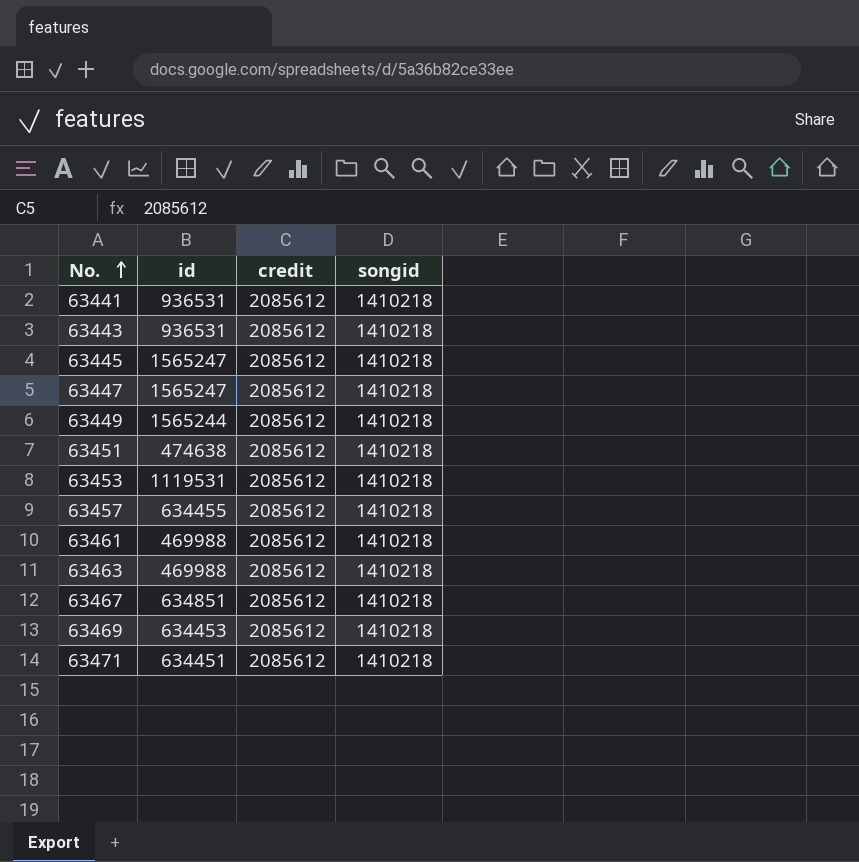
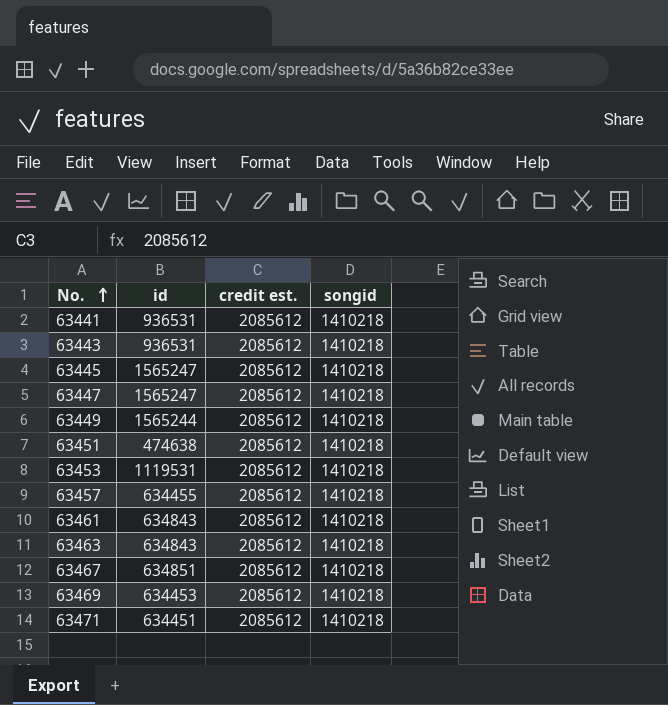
column name: credit -> credit est.
63461 | id: 469988 -> 634843
63463 | id: 469988 -> 634843

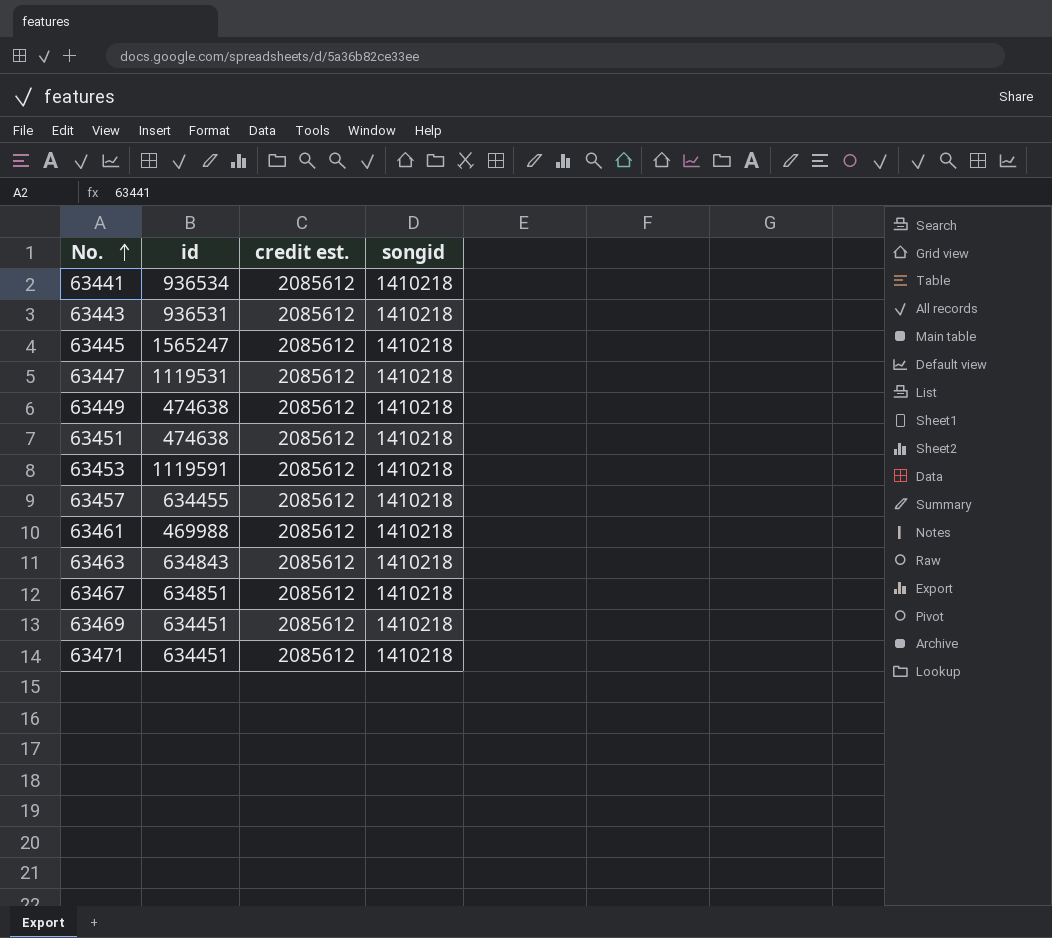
63441 | id: 936531 -> 936534
63447 | id: 1565247 -> 1119531
63449 | id: 1565244 -> 474638
63453 | id: 1119531 -> 1119591
63461 | id: 634843 -> 469988
63469 | id: 634453 -> 634451

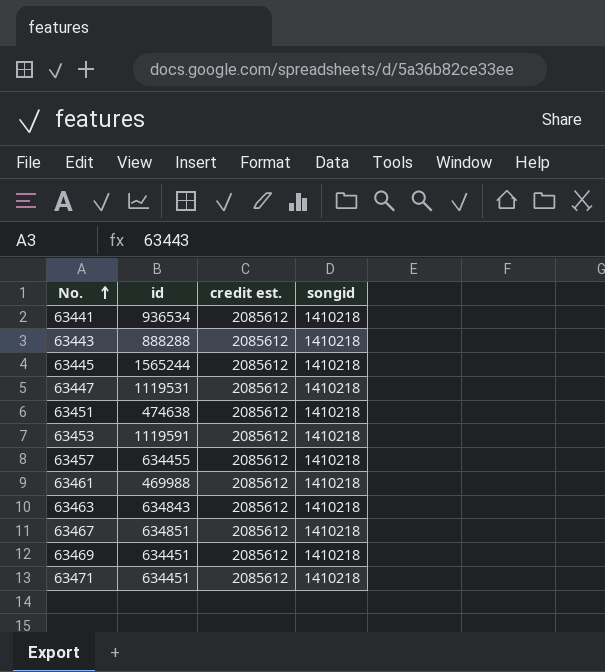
row 63449: 474638 | 2085612 | 1410218 -> none
63443 | id: 936531 -> 888288
63445 | id: 1565247 -> 1565244

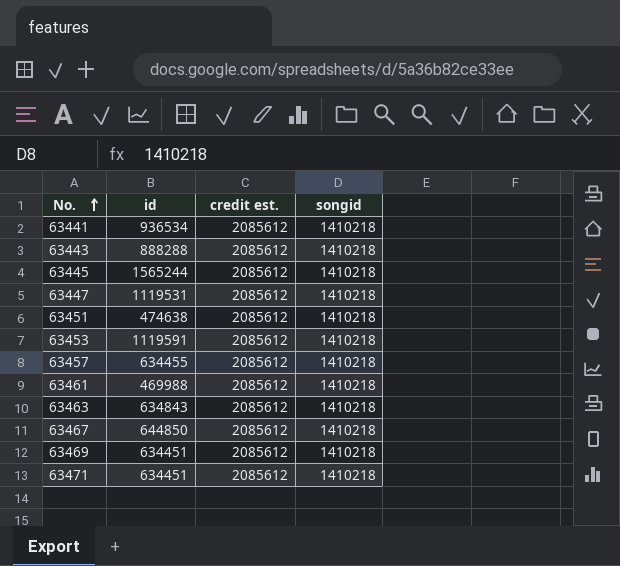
63467 | id: 634851 -> 644850

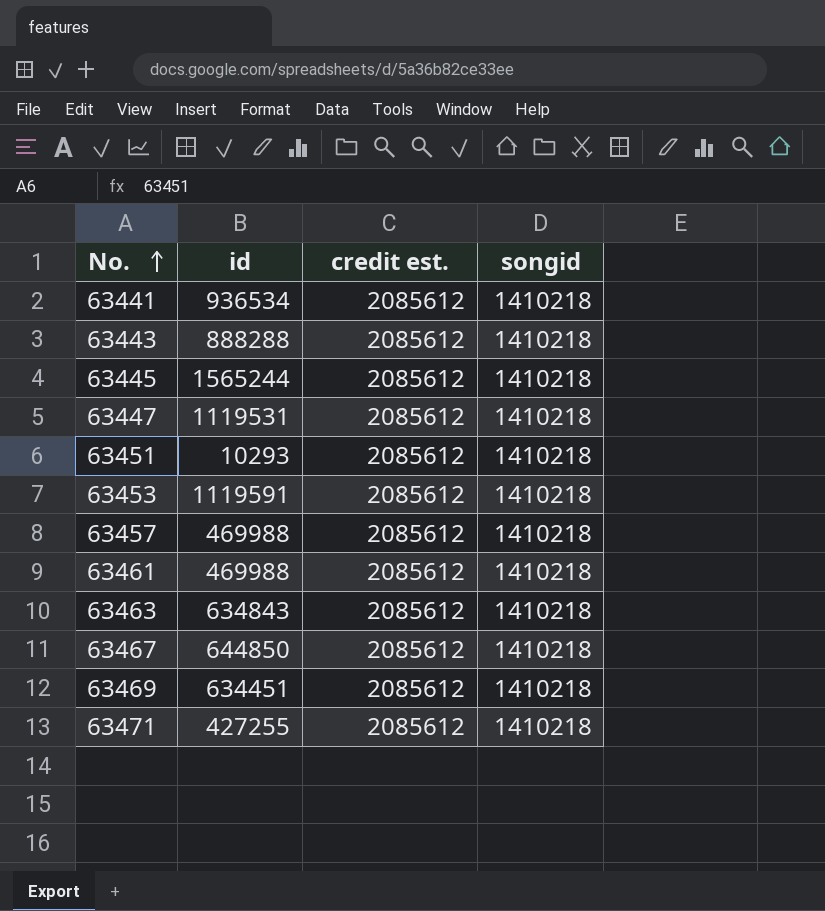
63451 | id: 474638 -> 10293
63457 | id: 634455 -> 469988
63471 | id: 634451 -> 427255

